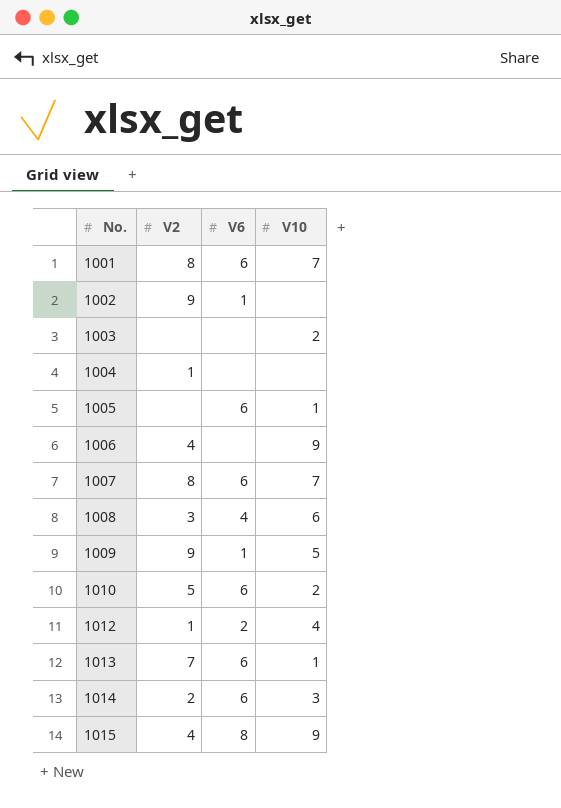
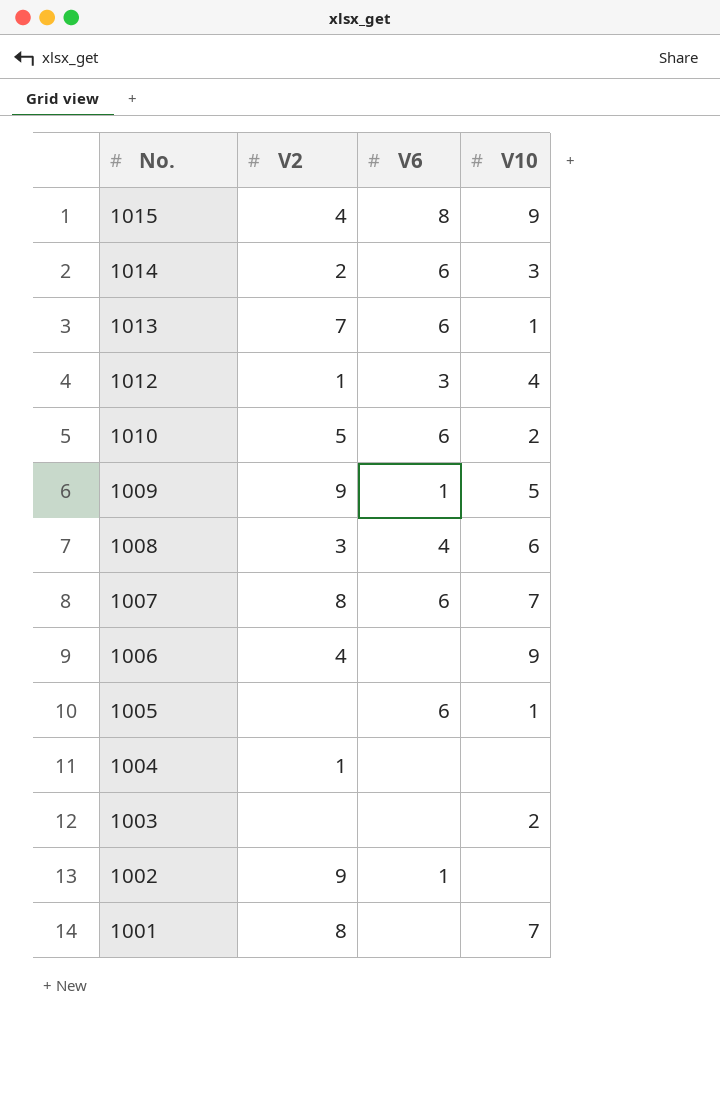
row order: No. ascending -> No. descending
1012 | V6: 2 -> 3
1001 | V6: 6 -> none

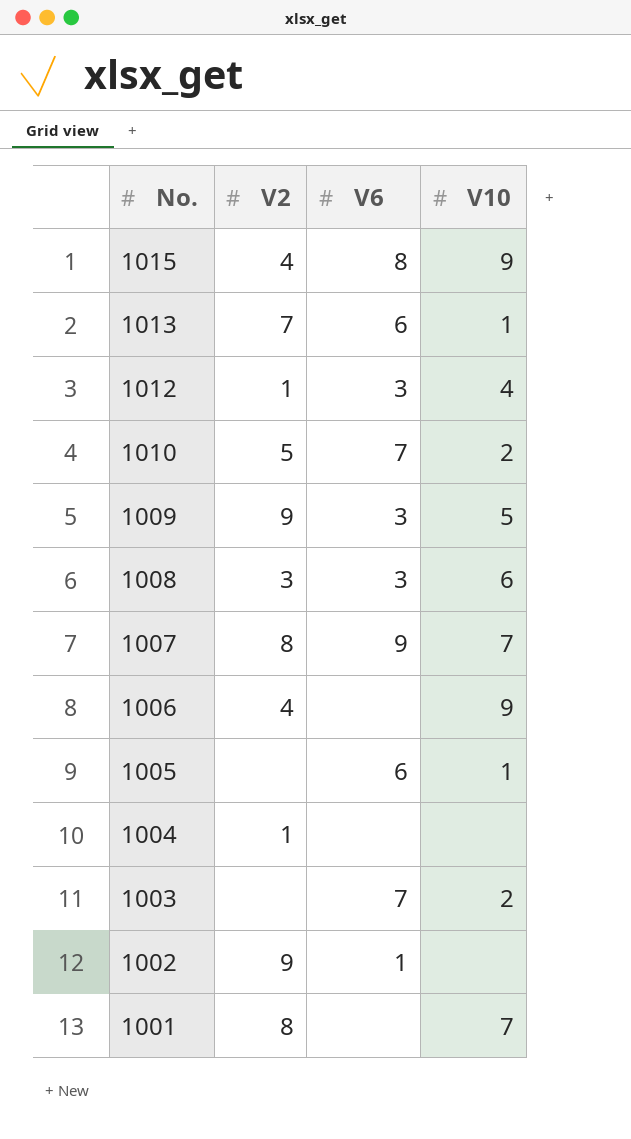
row 1014: 2 | 6 | 3 -> none
1010 | V6: 6 -> 7
1009 | V6: 1 -> 3
1008 | V6: 4 -> 3
1007 | V6: 6 -> 9
1003 | V6: none -> 7

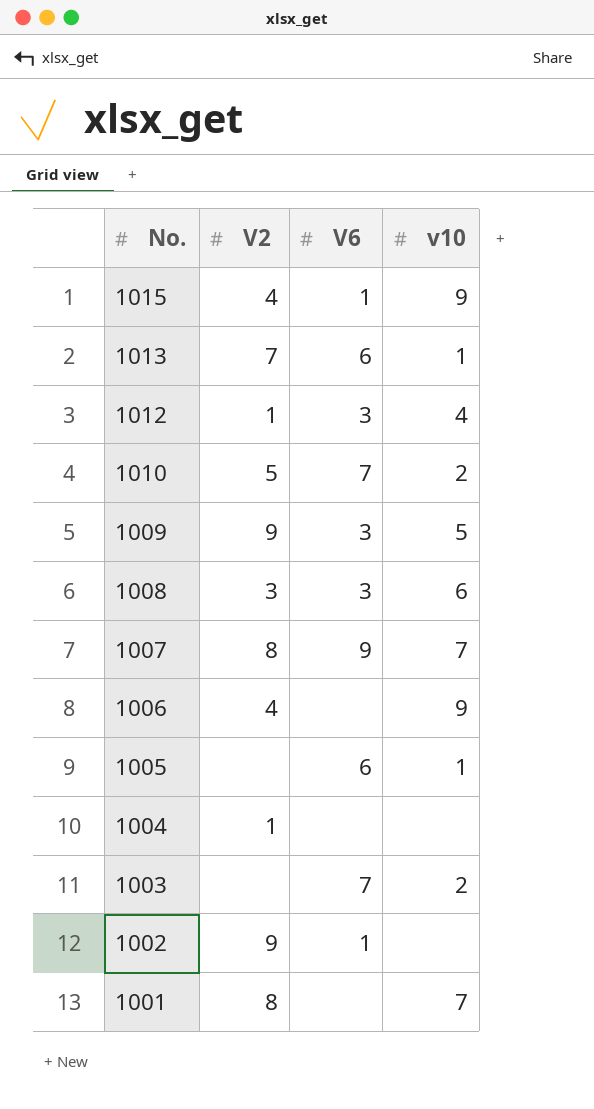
column name: V10 -> v10
1015 | V6: 8 -> 1

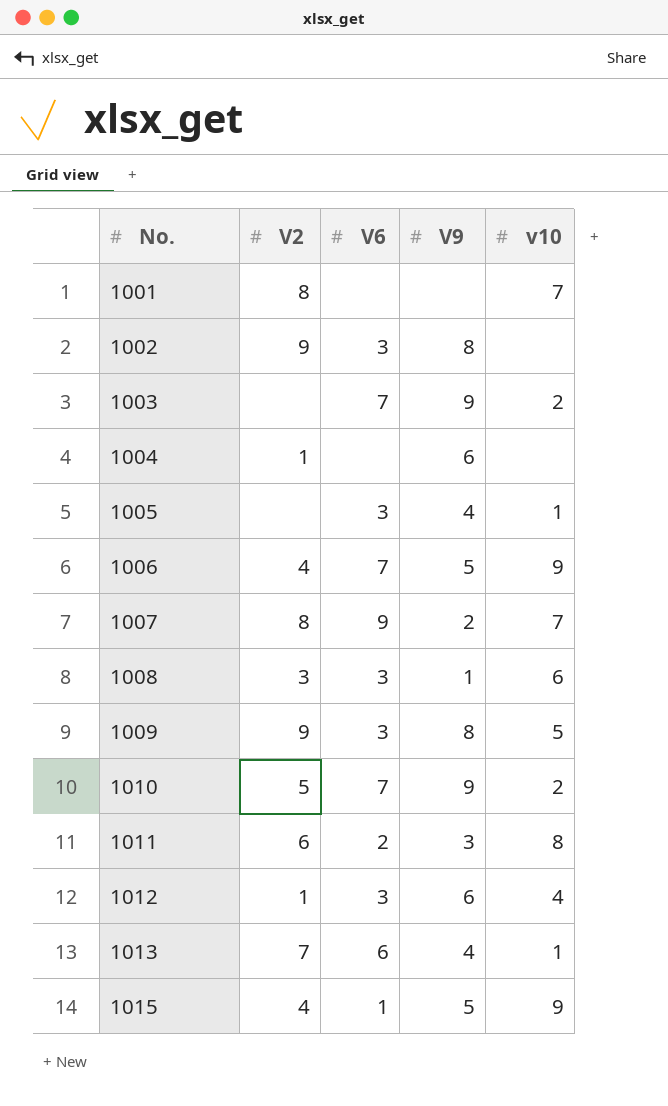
row order: No. descending -> No. ascending
column V9 | position: none -> 4
1002 | V6: 1 -> 3
1005 | V6: 6 -> 3
1006 | V6: none -> 7
row 1011: none -> 6 | 2 | 3 | 8

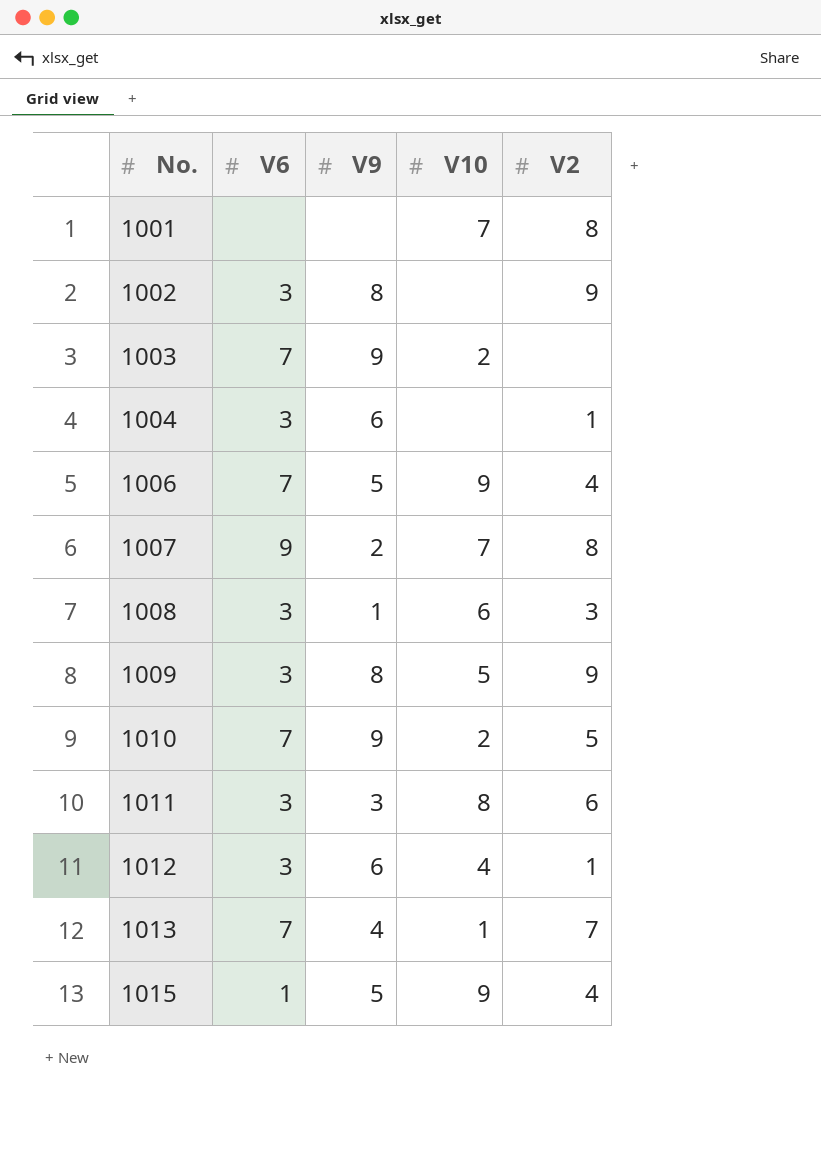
column name: v10 -> V10
column V2 | position: 2 -> 5
row 1005: none | 3 | 4 | 1 -> none
1004 | V6: none -> 3
1011 | V6: 2 -> 3
1013 | V6: 6 -> 7

